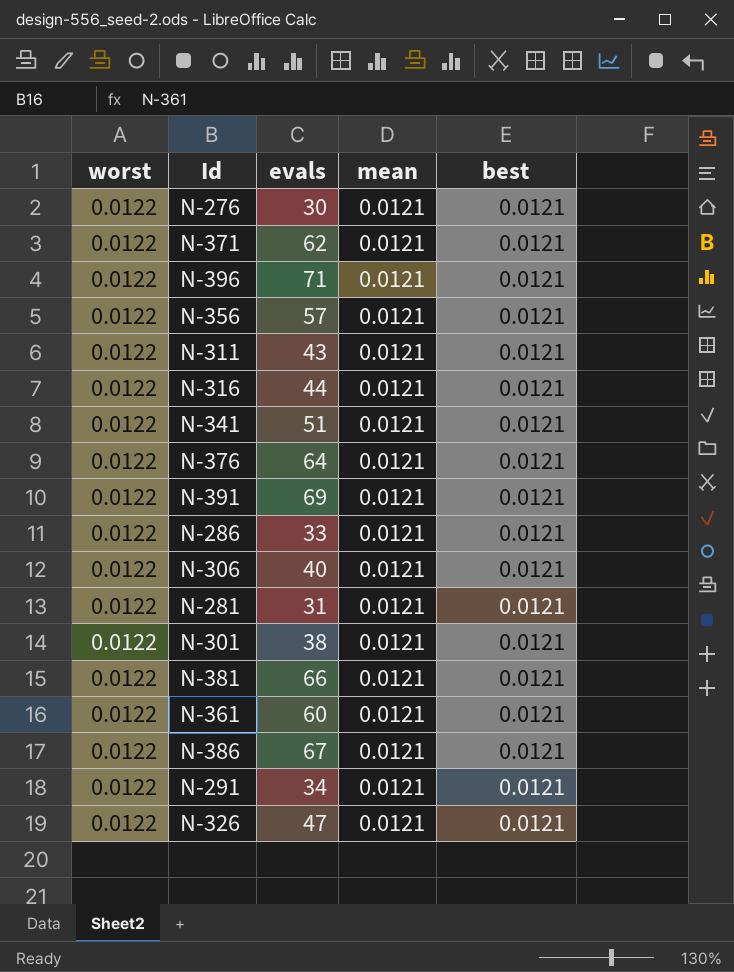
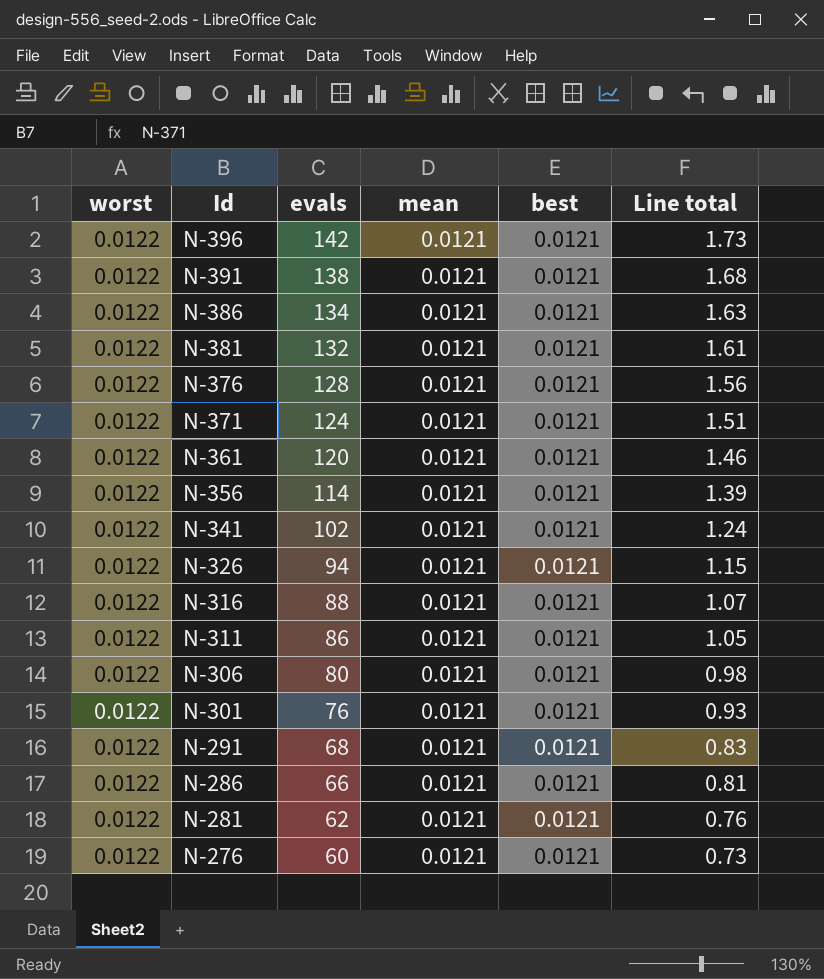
row order: none -> Id descending
column Line total | formula: none -> [worst] * [evals]
N-396 | evals: 71 -> 142
N-391 | evals: 69 -> 138
N-386 | evals: 67 -> 134
N-381 | evals: 66 -> 132
N-376 | evals: 64 -> 128
N-371 | evals: 62 -> 124
N-361 | evals: 60 -> 120
N-356 | evals: 57 -> 114
N-341 | evals: 51 -> 102
N-326 | evals: 47 -> 94
N-316 | evals: 44 -> 88
N-311 | evals: 43 -> 86
N-306 | evals: 40 -> 80
N-301 | evals: 38 -> 76
N-291 | evals: 34 -> 68
N-286 | evals: 33 -> 66
N-281 | evals: 31 -> 62
N-276 | evals: 30 -> 60

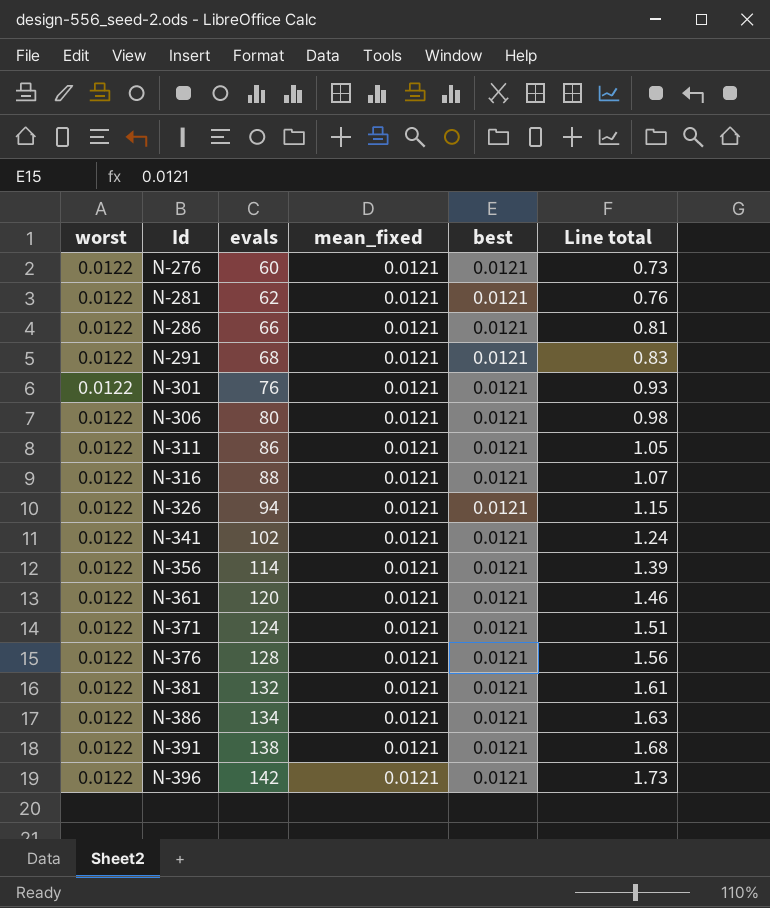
row order: Id descending -> Id ascending
column name: mean -> mean_fixed

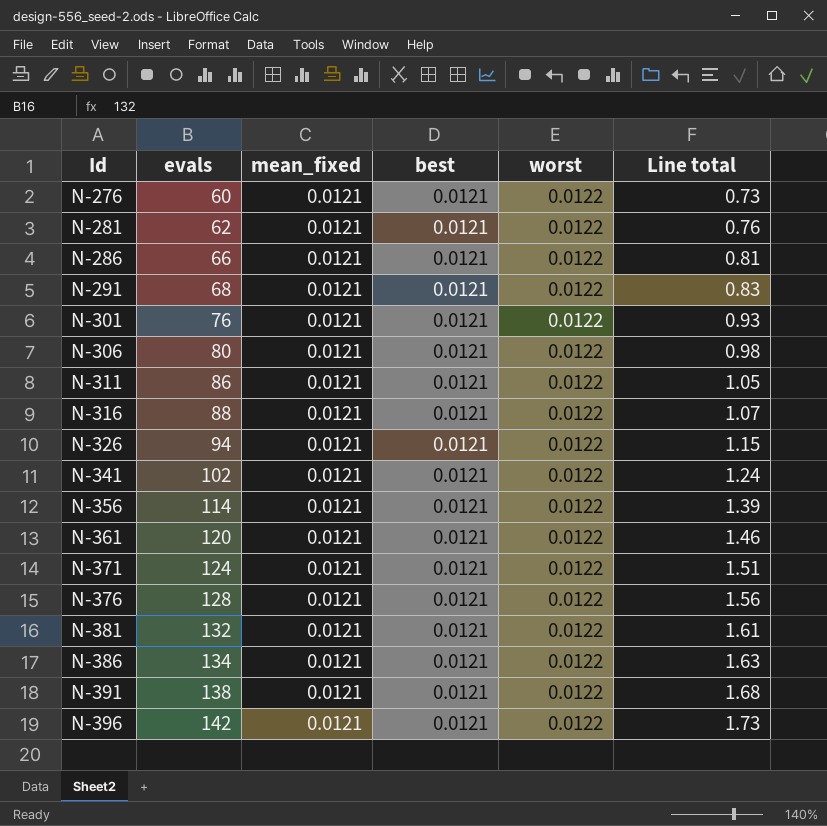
column worst | position: 1 -> 5

